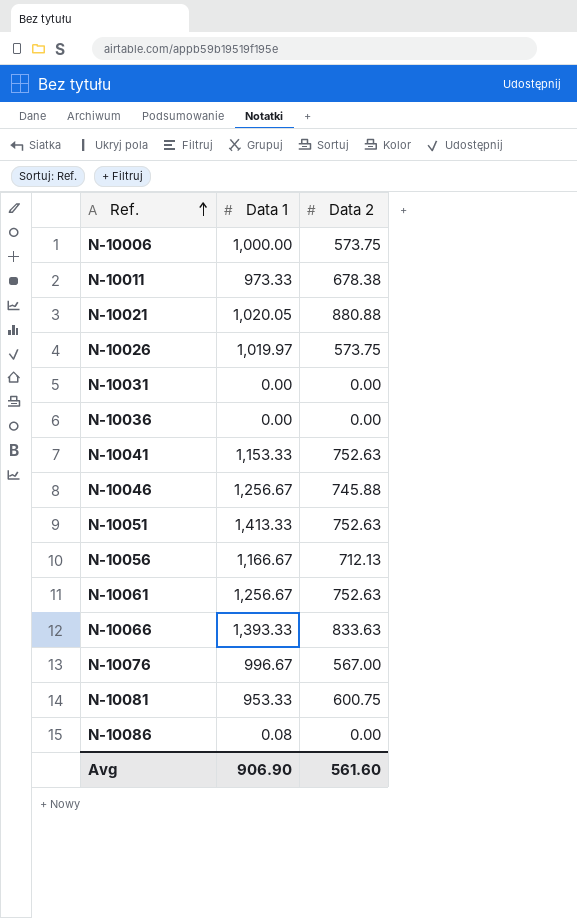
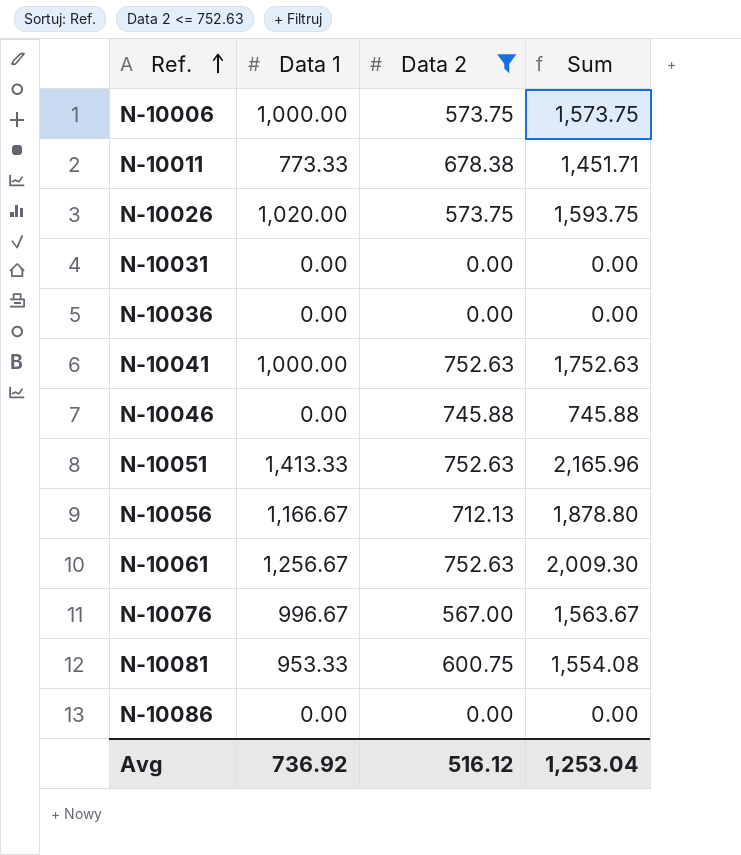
filter: none -> Data 2 <= 752.63
column Sum | formula: none -> [Data 1] + [Data 2]
N-10011 | Data 1: 973.33 -> 773.33
N-10026 | Data 1: 1,019.97 -> 1,020.00
N-10041 | Data 1: 1,153.33 -> 1,000.00
N-10046 | Data 1: 1,256.67 -> 0.00
N-10086 | Data 1: 0.08 -> 0.00
Avg | Data 1: 906.90 -> 736.92
Avg | Data 2: 561.60 -> 516.12

